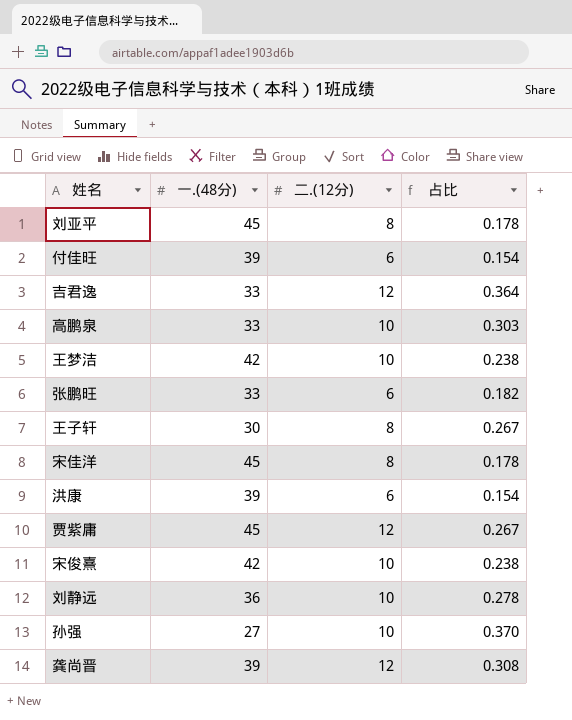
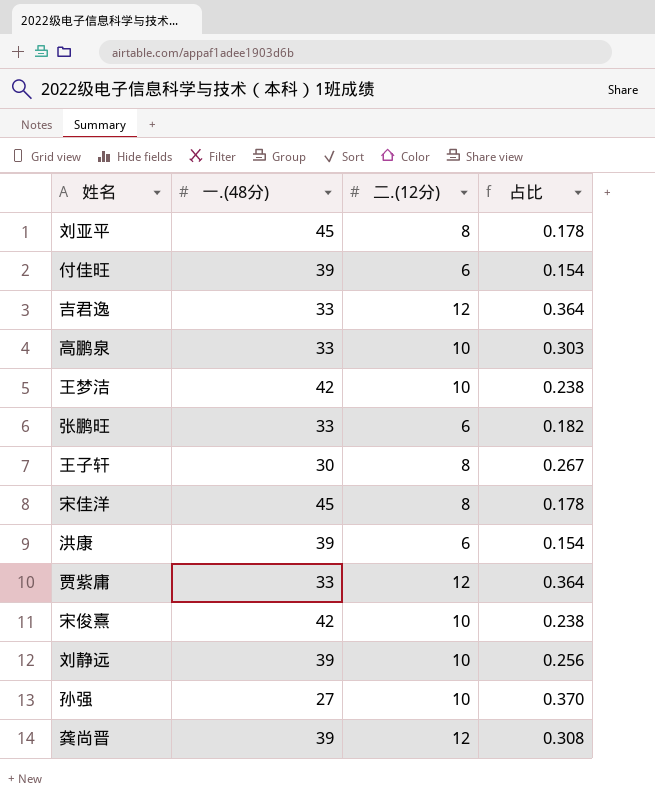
贾紫庸 | 一.(48分): 45 -> 33
贾紫庸 | 占比: 0.267 -> 0.364
刘静远 | 一.(48分): 36 -> 39
刘静远 | 占比: 0.278 -> 0.256

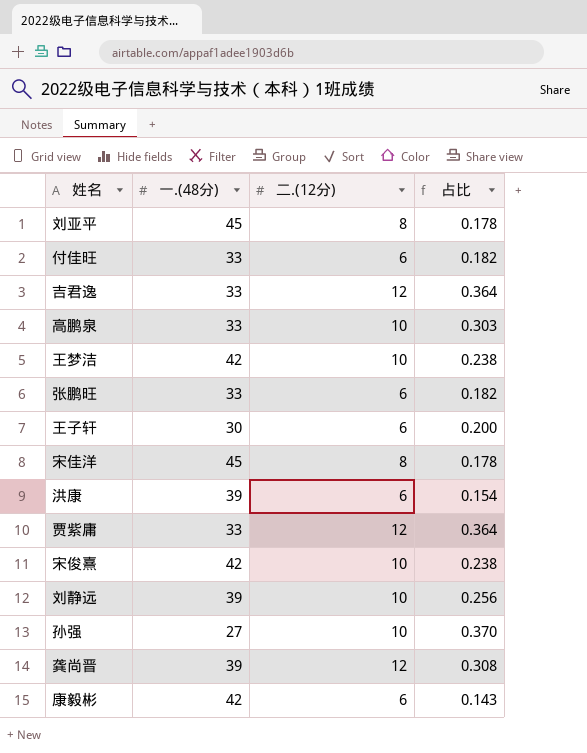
付佳旺 | 一.(48分): 39 -> 33
付佳旺 | 占比: 0.154 -> 0.182
王子轩 | 二.(12分): 8 -> 6
王子轩 | 占比: 0.267 -> 0.200
row 康毅彬: none -> 42 | 6 | 0.143

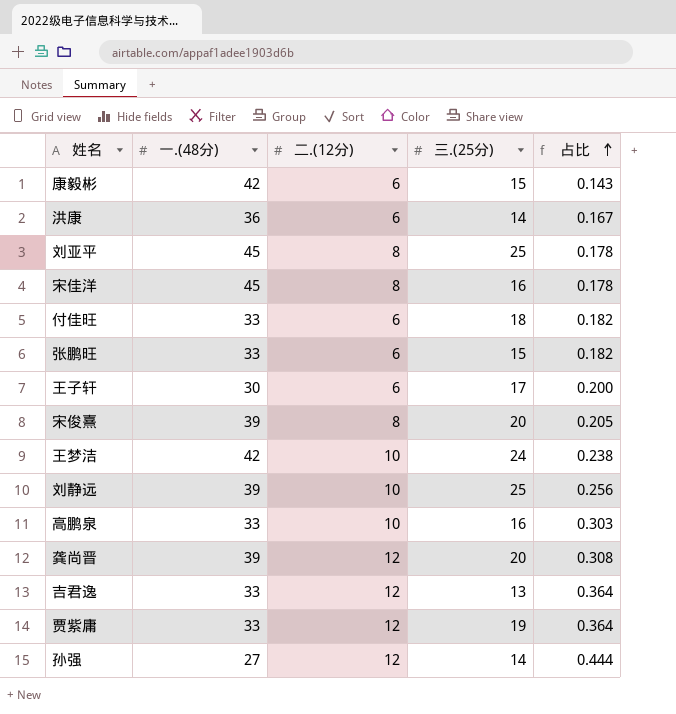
row order: none -> 占比 ascending
column 三.(25分) | position: none -> 4
洪康 | 一.(48分): 39 -> 36
洪康 | 占比: 0.154 -> 0.167
宋俊熹 | 一.(48分): 42 -> 39
宋俊熹 | 二.(12分): 10 -> 8
宋俊熹 | 占比: 0.238 -> 0.205
孙强 | 二.(12分): 10 -> 12
孙强 | 占比: 0.370 -> 0.444

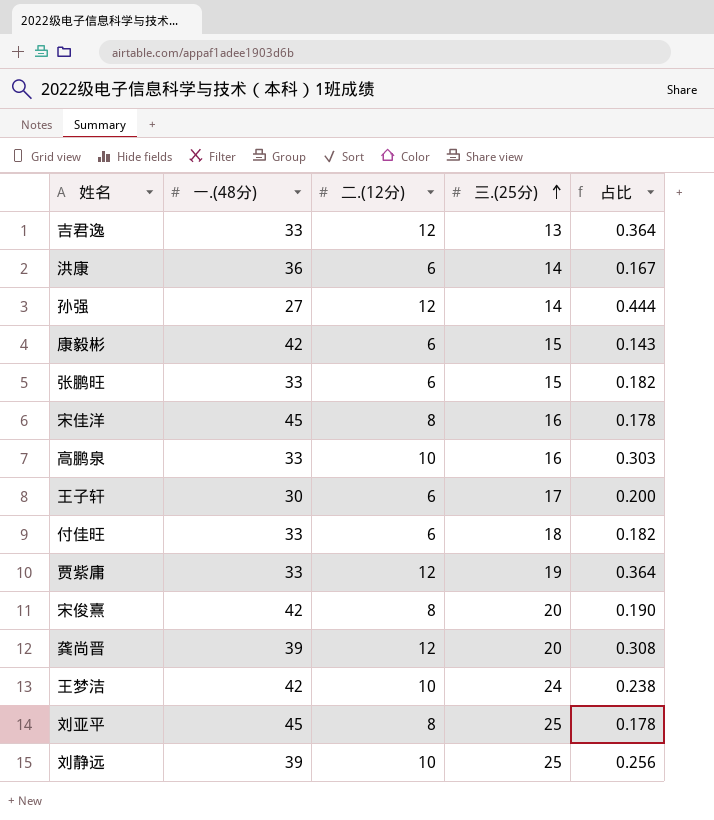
row order: 占比 ascending -> 三.(25分) ascending
宋俊熹 | 一.(48分): 39 -> 42
宋俊熹 | 占比: 0.205 -> 0.190

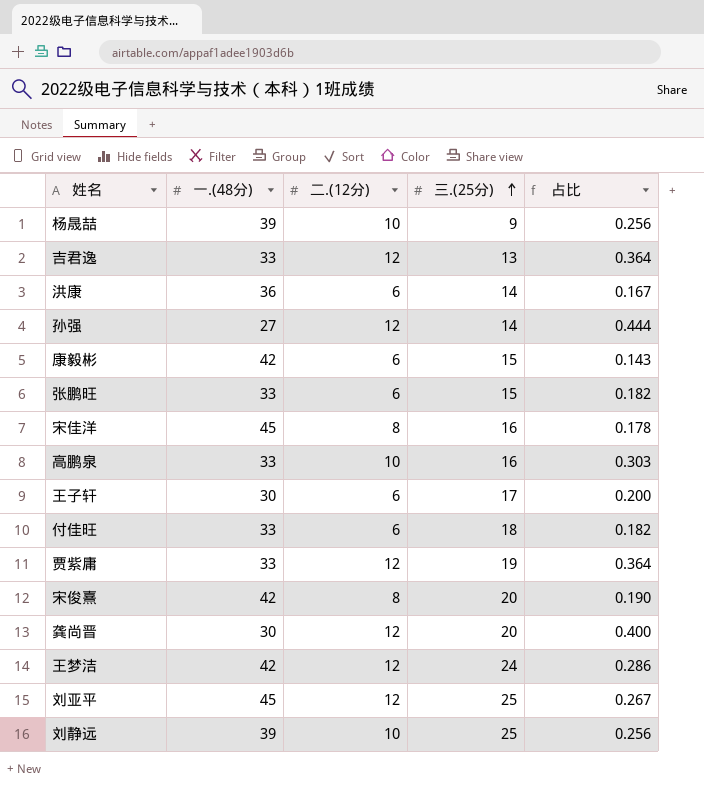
row 杨晟喆: none -> 39 | 10 | 9 | 0.256
龚尚晋 | 一.(48分): 39 -> 30
龚尚晋 | 占比: 0.308 -> 0.400
王梦洁 | 二.(12分): 10 -> 12
王梦洁 | 占比: 0.238 -> 0.286
刘亚平 | 二.(12分): 8 -> 12
刘亚平 | 占比: 0.178 -> 0.267

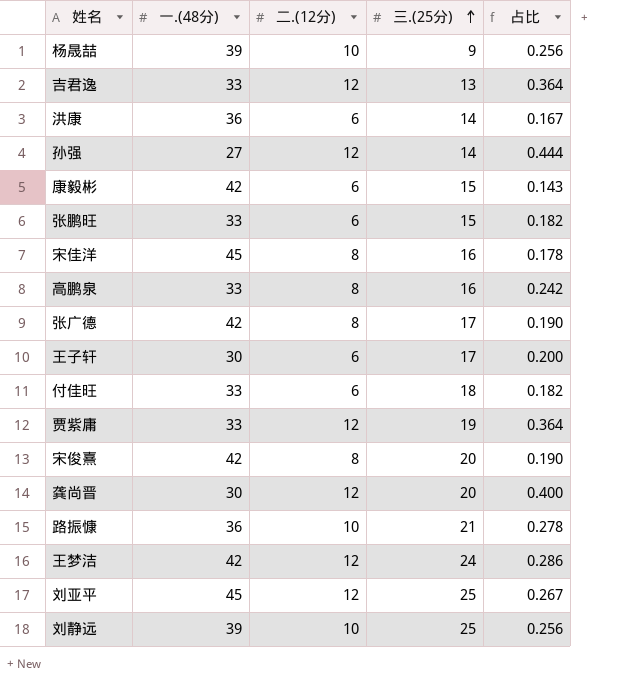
高鹏泉 | 二.(12分): 10 -> 8
高鹏泉 | 占比: 0.303 -> 0.242
row 张广德: none -> 42 | 8 | 17 | 0.190
row 路振慷: none -> 36 | 10 | 21 | 0.278

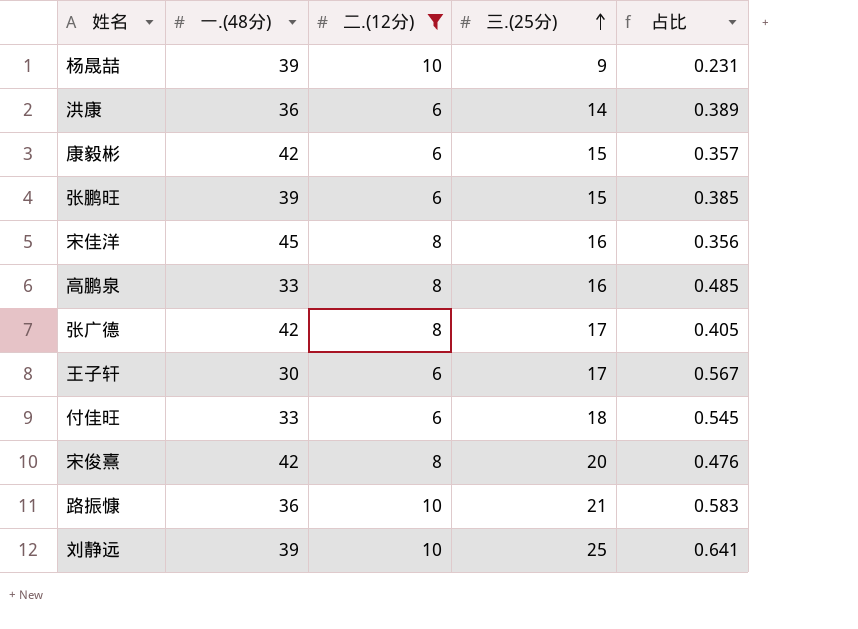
filter: none -> 二.(12分) != 12
column 占比 | formula: [二.(12分)] / [一.(48分)] -> [三.(25分)] / [一.(48分)]
张鹏旺 | 一.(48分): 33 -> 39

